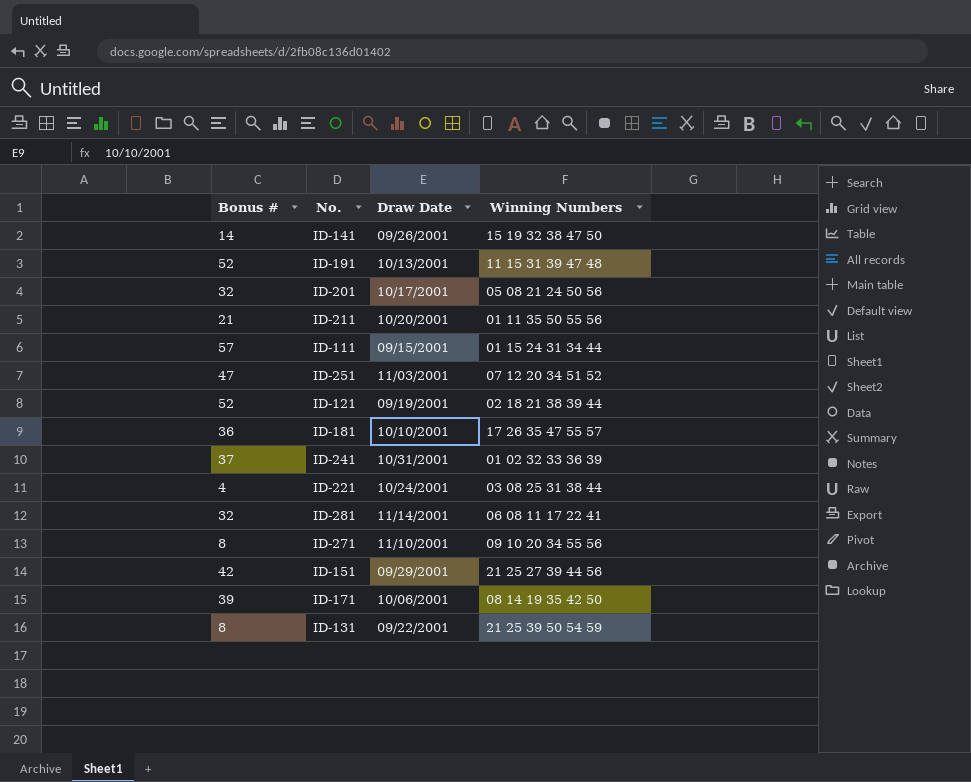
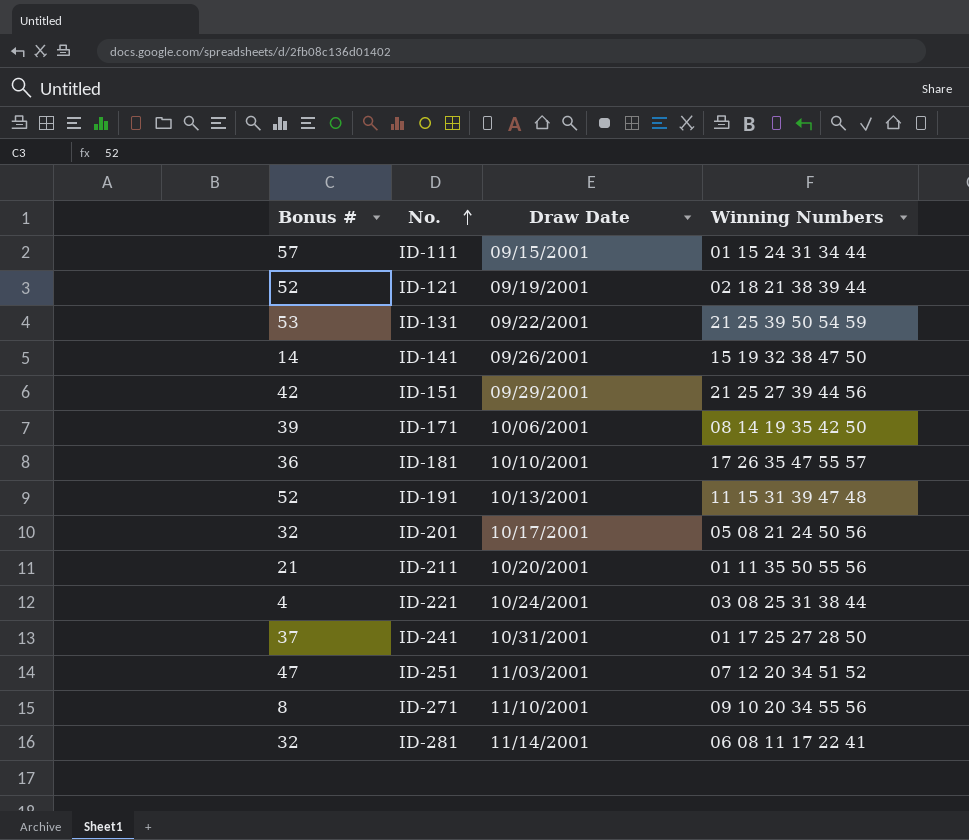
row order: none -> No. ascending
ID-131 | Bonus #: 8 -> 53
ID-241 | Winning Numbers: 01 02 32 33 36 39 -> 01 17 25 27 28 50

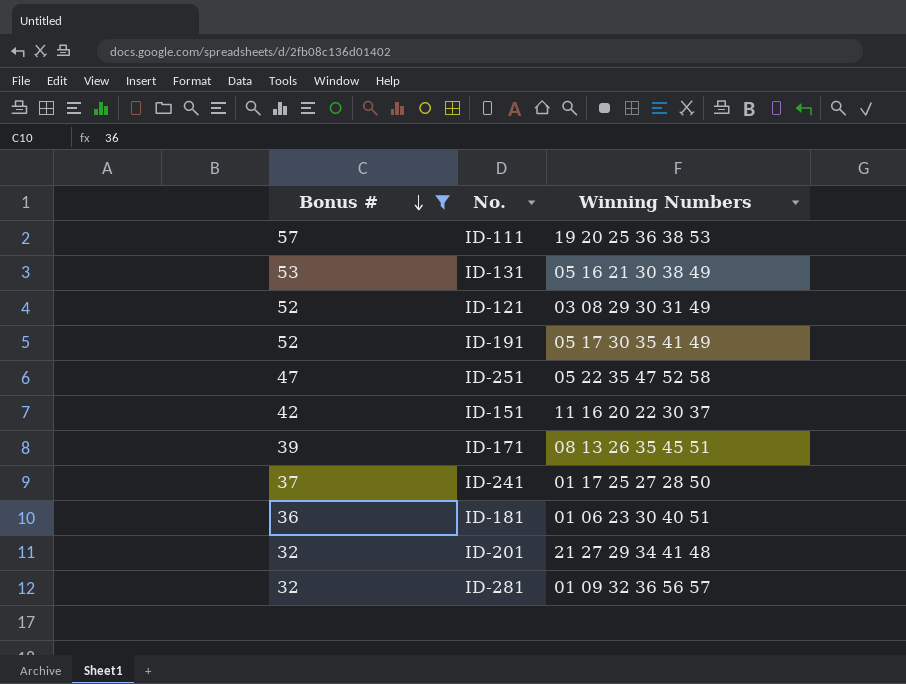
filter: none -> Bonus # >= 32
row order: No. ascending -> Bonus # descending
column Draw Date | position: 3 -> none
ID-111 | Winning Numbers: 01 15 24 31 34 44 -> 19 20 25 36 38 53
ID-131 | Winning Numbers: 21 25 39 50 54 59 -> 05 16 21 30 38 49
ID-121 | Winning Numbers: 02 18 21 38 39 44 -> 03 08 29 30 31 49
ID-191 | Winning Numbers: 11 15 31 39 47 48 -> 05 17 30 35 41 49
ID-251 | Winning Numbers: 07 12 20 34 51 52 -> 05 22 35 47 52 58
ID-151 | Winning Numbers: 21 25 27 39 44 56 -> 11 16 20 22 30 37
ID-171 | Winning Numbers: 08 14 19 35 42 50 -> 08 13 26 35 45 51
ID-181 | Winning Numbers: 17 26 35 47 55 57 -> 01 06 23 30 40 51
ID-201 | Winning Numbers: 05 08 21 24 50 56 -> 21 27 29 34 41 48
ID-281 | Winning Numbers: 06 08 11 17 22 41 -> 01 09 32 36 56 57

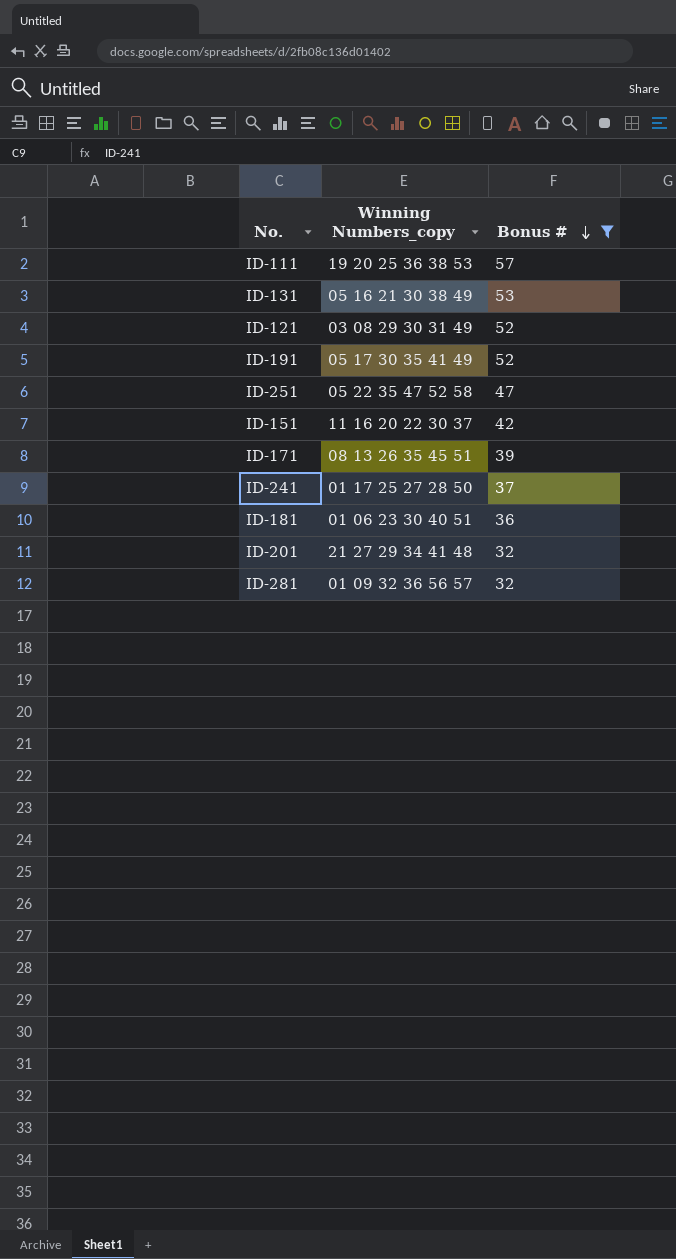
column name: Winning Numbers -> Winning Numbers_copy
column Bonus # | position: 1 -> 3

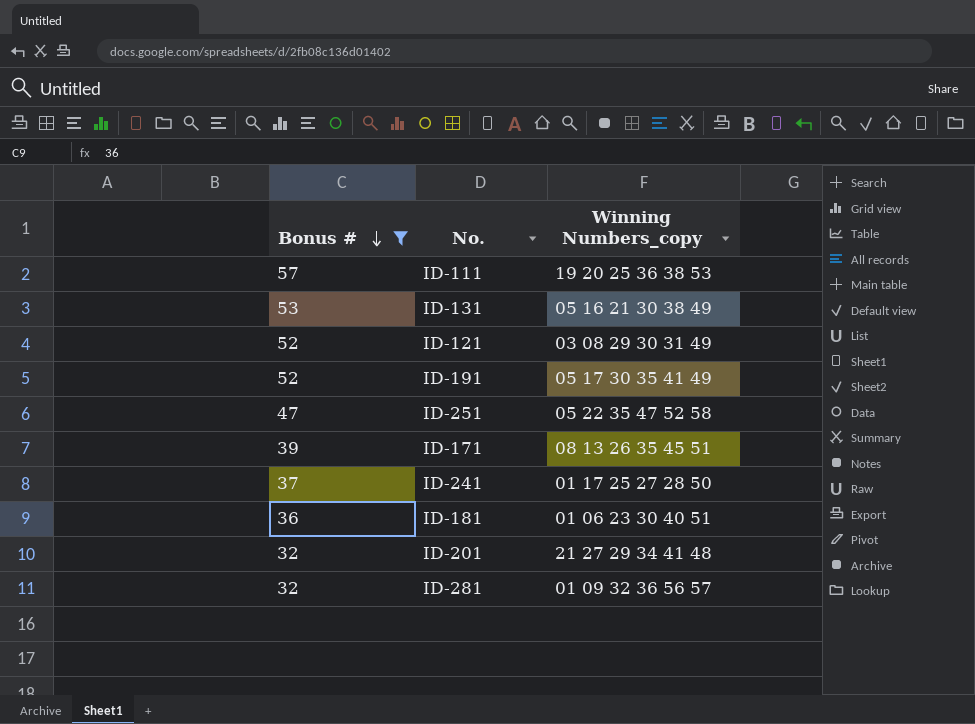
column Bonus # | position: 3 -> 1
row ID-151: 11 16 20 22 30 37 | 42 -> none

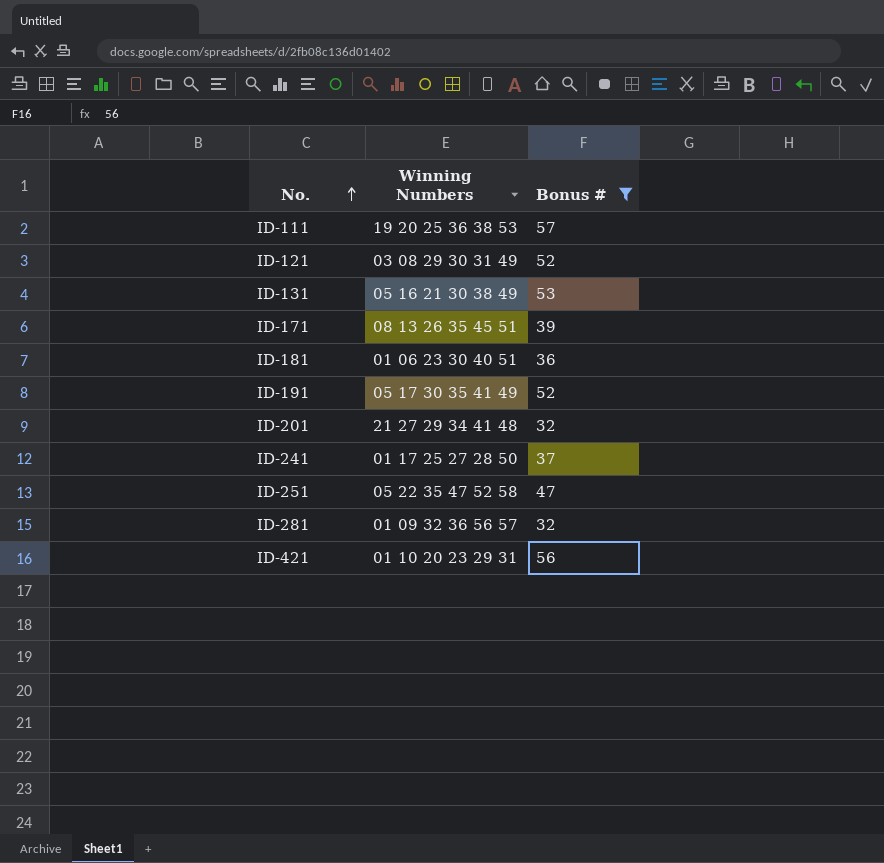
row order: Bonus # descending -> No. ascending
column name: Winning Numbers_copy -> Winning Numbers
column Bonus # | position: 1 -> 3
row ID-421: none -> 01 10 20 23 29 31 | 56

